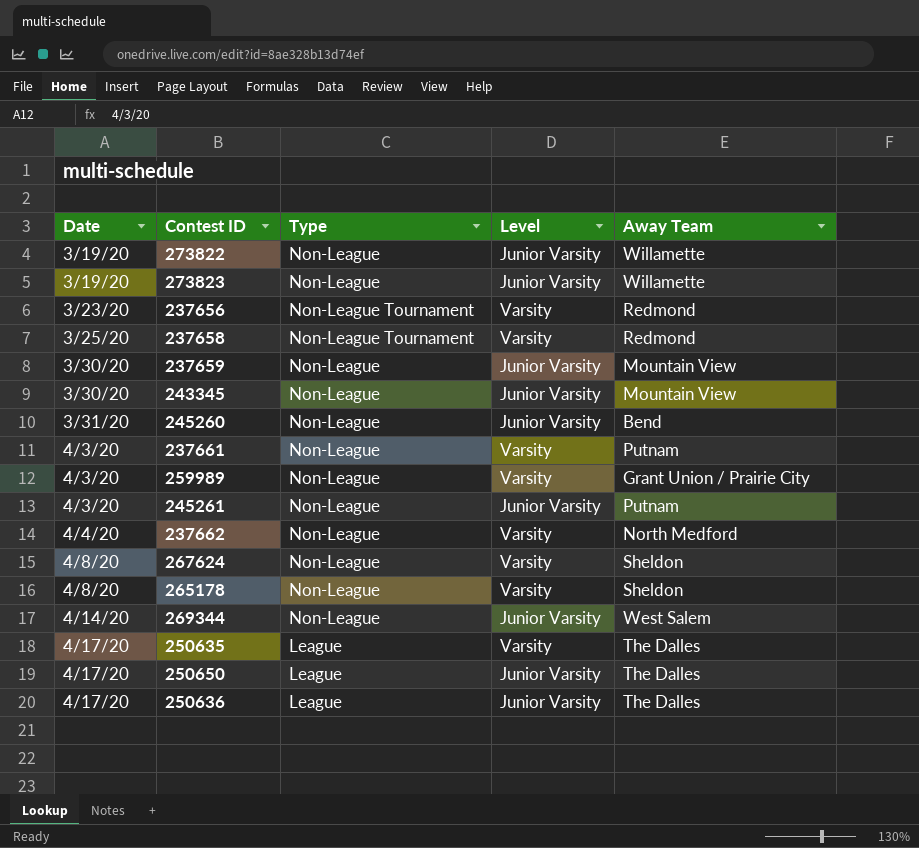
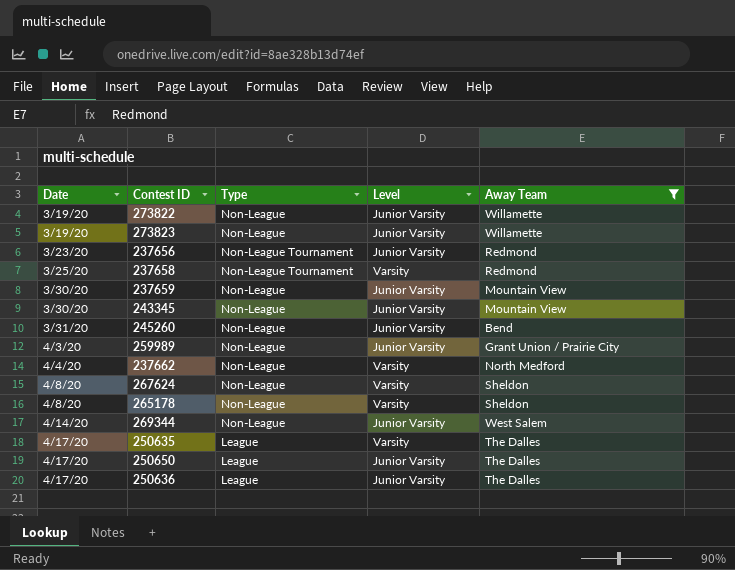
filter: none -> Away Team != Putnam
237656 | Level: Varsity -> Junior Varsity
259989 | Level: Varsity -> Junior Varsity

